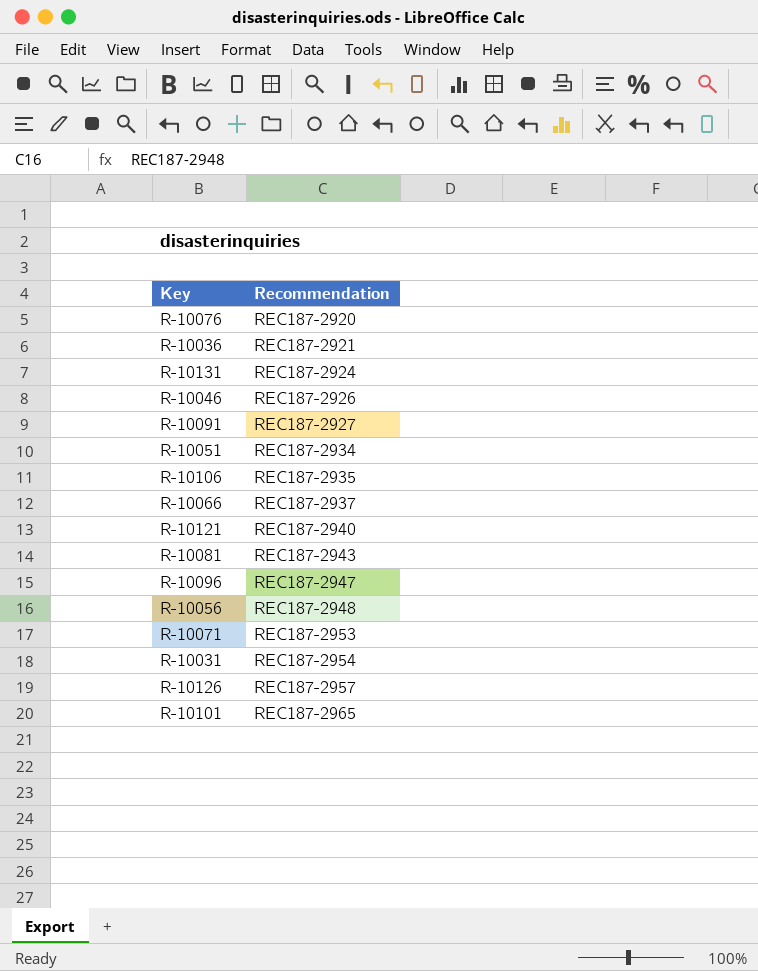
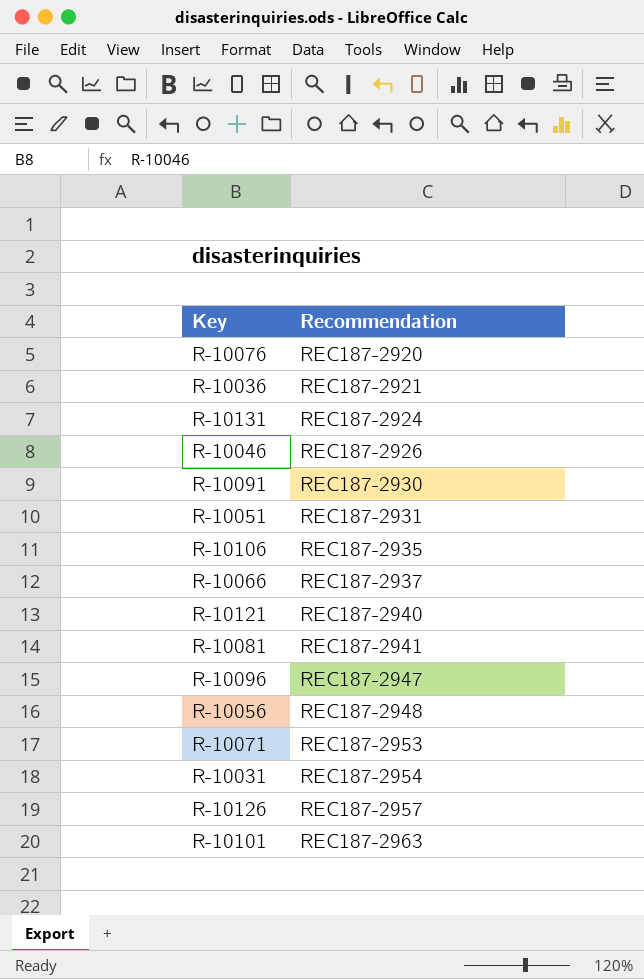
R-10091 | Recommendation: REC187-2927 -> REC187-2930
R-10051 | Recommendation: REC187-2934 -> REC187-2931
R-10081 | Recommendation: REC187-2943 -> REC187-2941
R-10101 | Recommendation: REC187-2965 -> REC187-2963

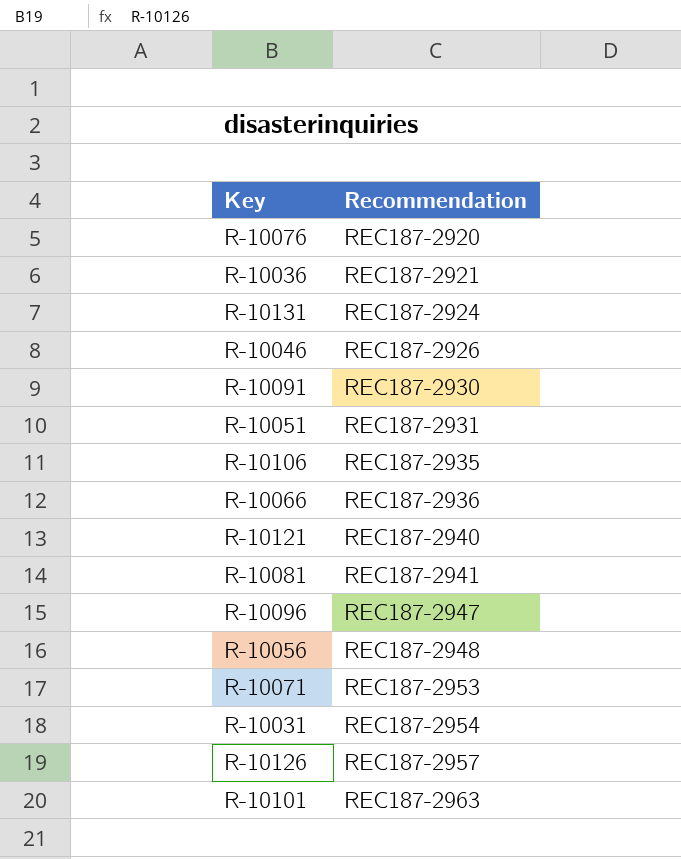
R-10066 | Recommendation: REC187-2937 -> REC187-2936

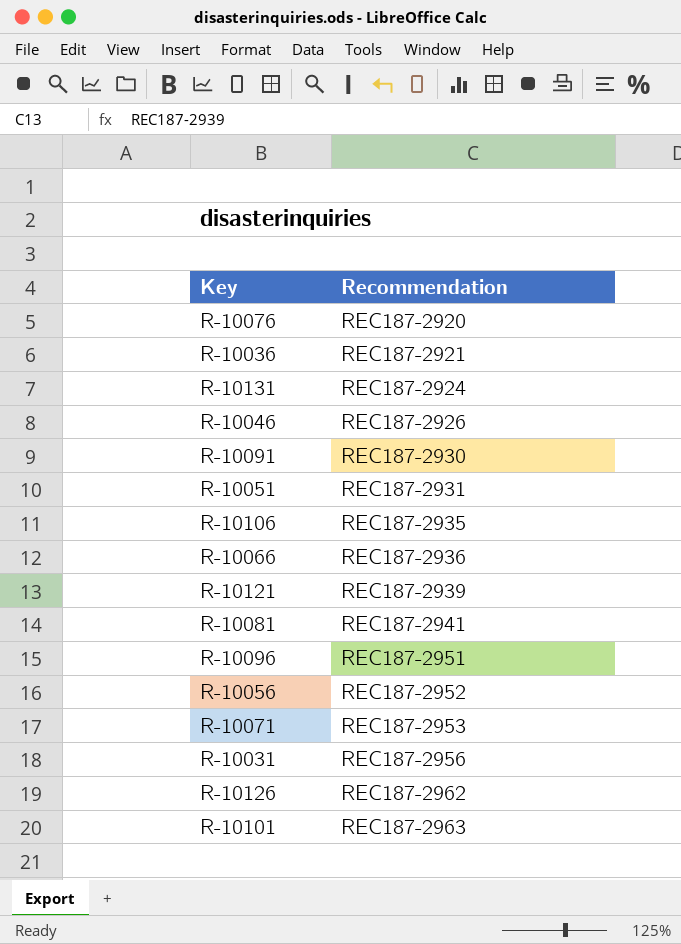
R-10121 | Recommendation: REC187-2940 -> REC187-2939
R-10096 | Recommendation: REC187-2947 -> REC187-2951
R-10056 | Recommendation: REC187-2948 -> REC187-2952
R-10031 | Recommendation: REC187-2954 -> REC187-2956
R-10126 | Recommendation: REC187-2957 -> REC187-2962

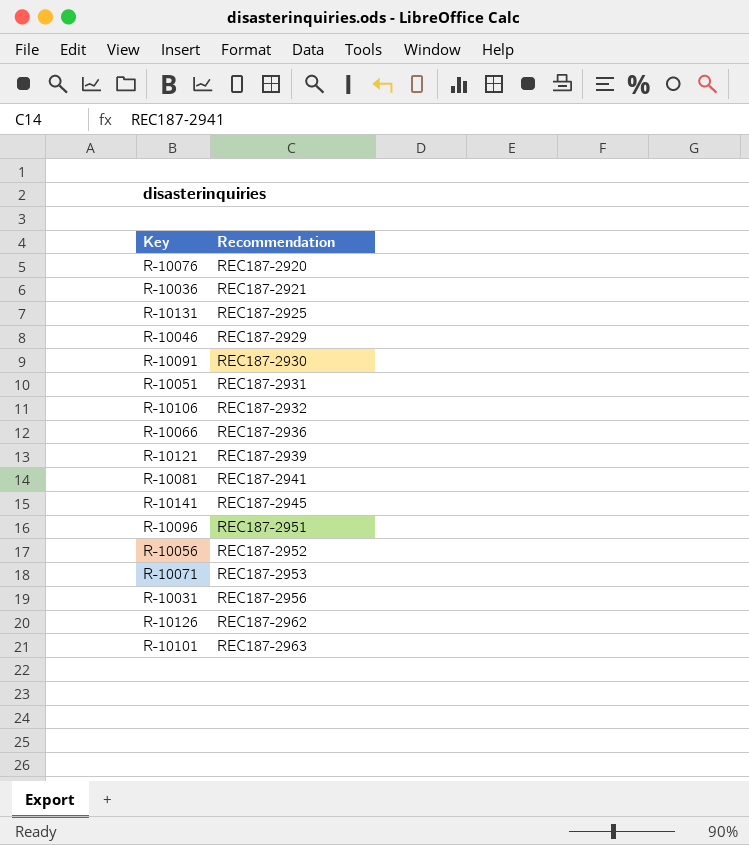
R-10131 | Recommendation: REC187-2924 -> REC187-2925
R-10046 | Recommendation: REC187-2926 -> REC187-2929
R-10106 | Recommendation: REC187-2935 -> REC187-2932
row R-10141: none -> REC187-2945

